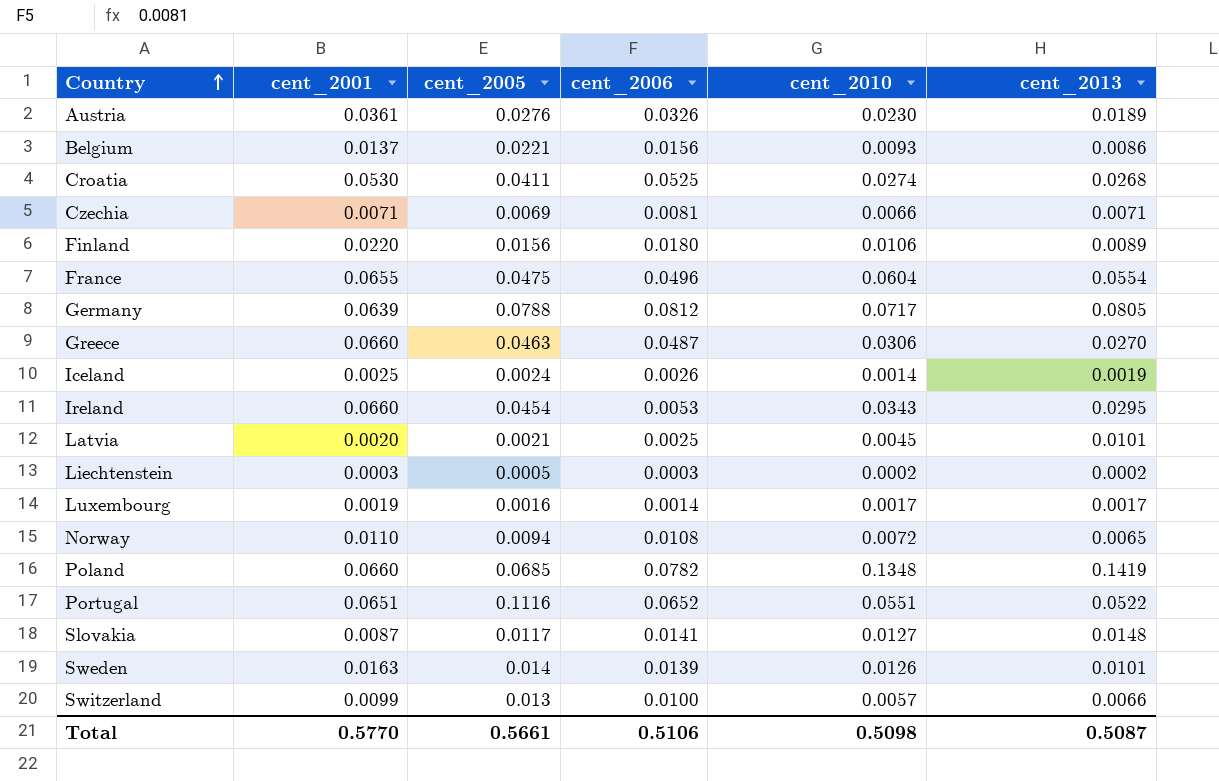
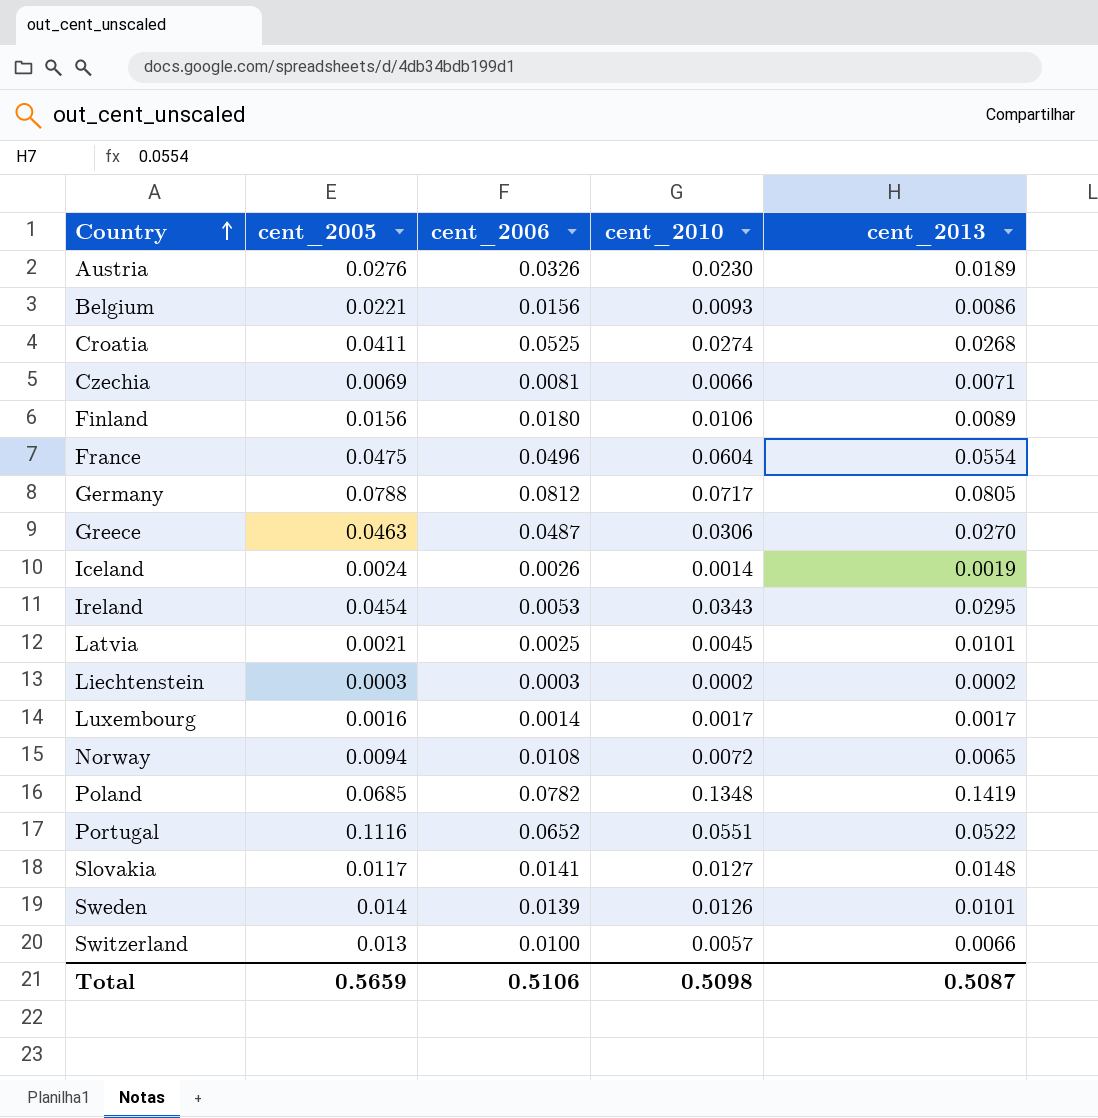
column cent_2001 | position: 2 -> none
Liechtenstein | cent_2005: 0.0005 -> 0.0003
Total | cent_2005: 0.5661 -> 0.5659

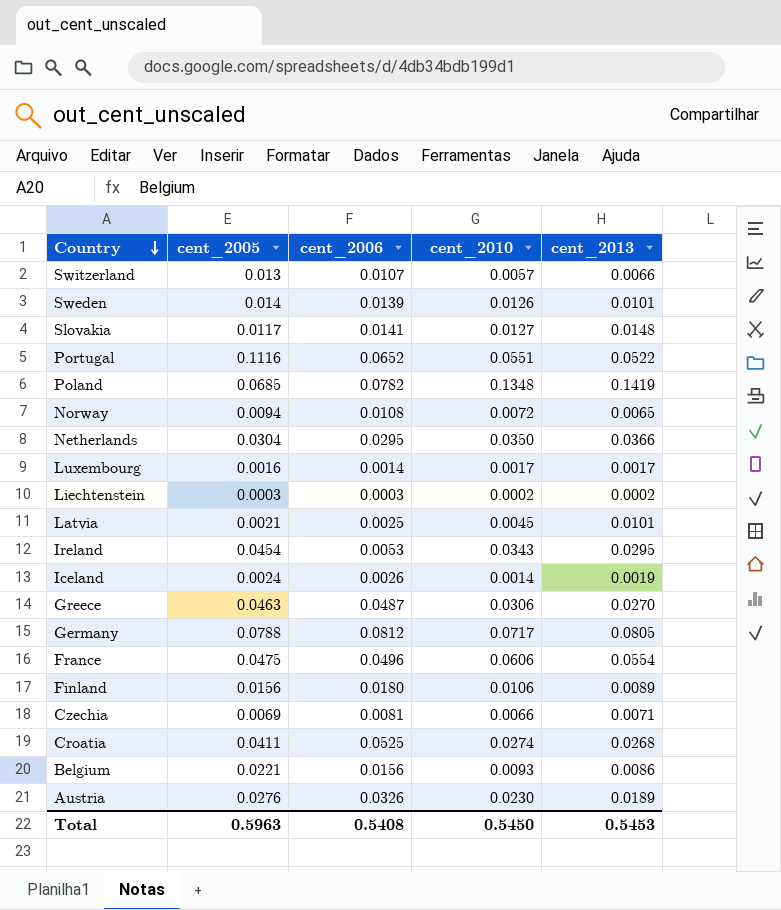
row order: Country ascending -> Country descending
Switzerland | cent_2006: 0.0100 -> 0.0107
row Netherlands: none -> 0.0304 | 0.0295 | 0.0350 | 0.0366
France | cent_2010: 0.0604 -> 0.0606
Total | cent_2005: 0.5659 -> 0.5963
Total | cent_2006: 0.5106 -> 0.5408
Total | cent_2010: 0.5098 -> 0.5450
Total | cent_2013: 0.5087 -> 0.5453

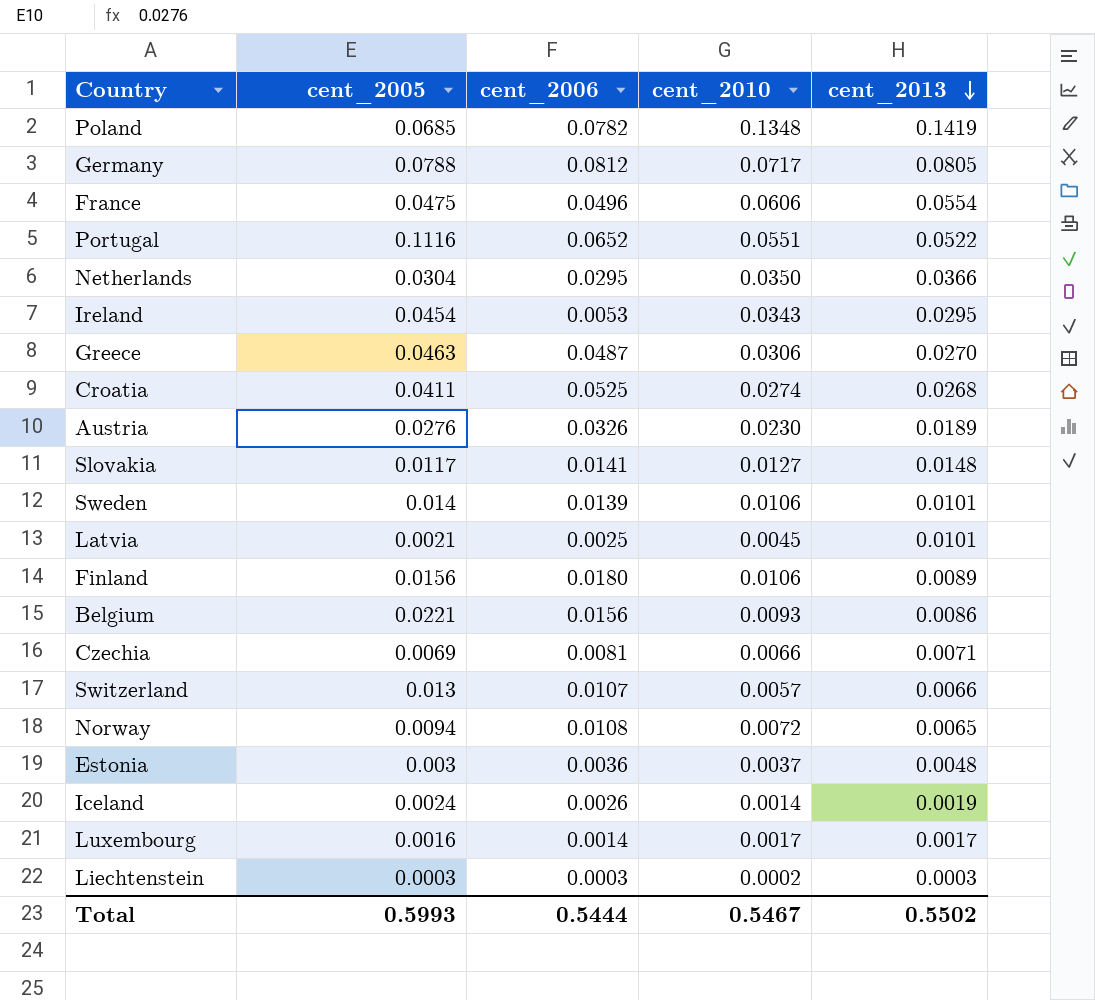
row order: Country descending -> cent_2013 descending
Sweden | cent_2010: 0.0126 -> 0.0106
row Estonia: none -> 0.003 | 0.0036 | 0.0037 | 0.0048
Liechtenstein | cent_2013: 0.0002 -> 0.0003
Total | cent_2005: 0.5963 -> 0.5993
Total | cent_2006: 0.5408 -> 0.5444
Total | cent_2010: 0.5450 -> 0.5467
Total | cent_2013: 0.5453 -> 0.5502

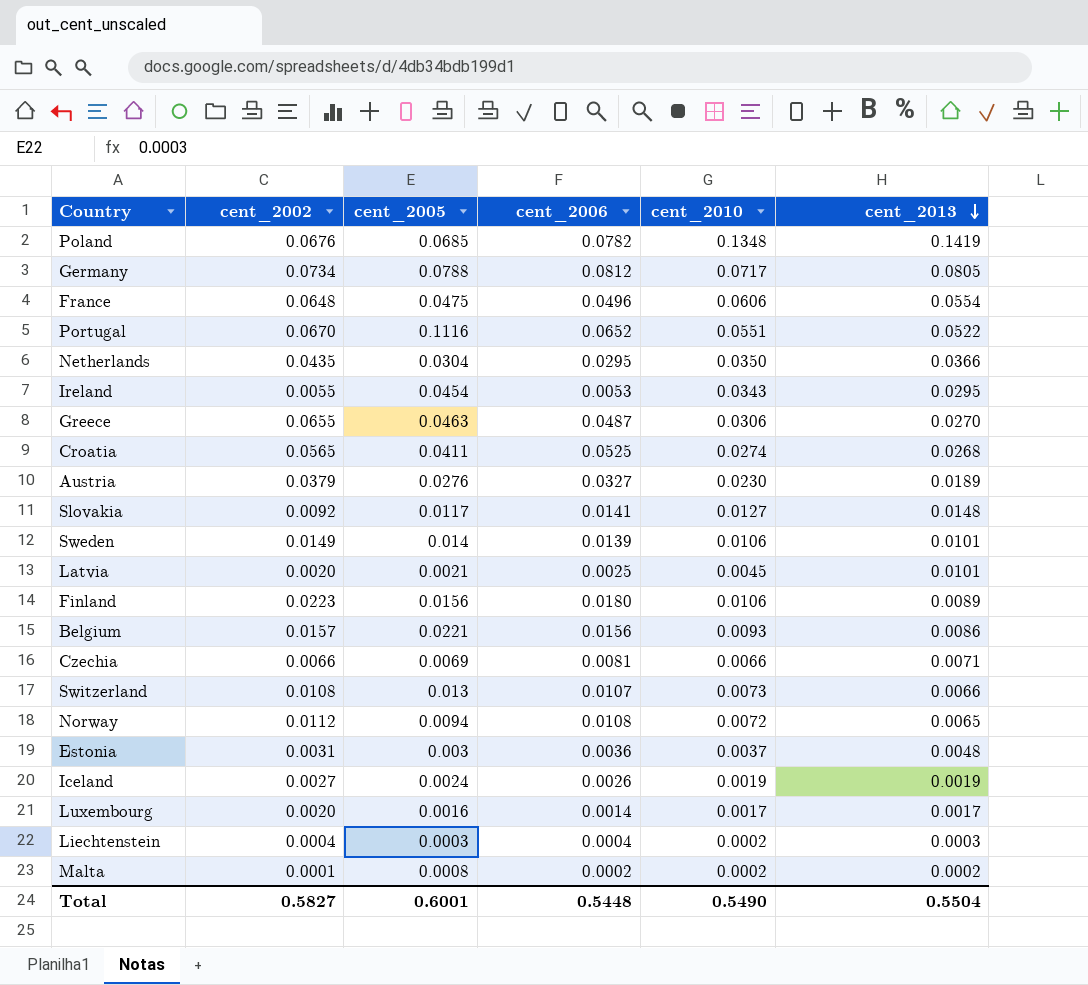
column cent_2002 | position: none -> 2
Austria | cent_2006: 0.0326 -> 0.0327
Switzerland | cent_2010: 0.0057 -> 0.0073
Iceland | cent_2010: 0.0014 -> 0.0019
Liechtenstein | cent_2006: 0.0003 -> 0.0004
row Malta: none -> 0.0001 | 0.0008 | 0.0002 | 0.0002 | 0.0002
Total | cent_2005: 0.5993 -> 0.6001
Total | cent_2006: 0.5444 -> 0.5448
Total | cent_2010: 0.5467 -> 0.5490
Total | cent_2013: 0.5502 -> 0.5504

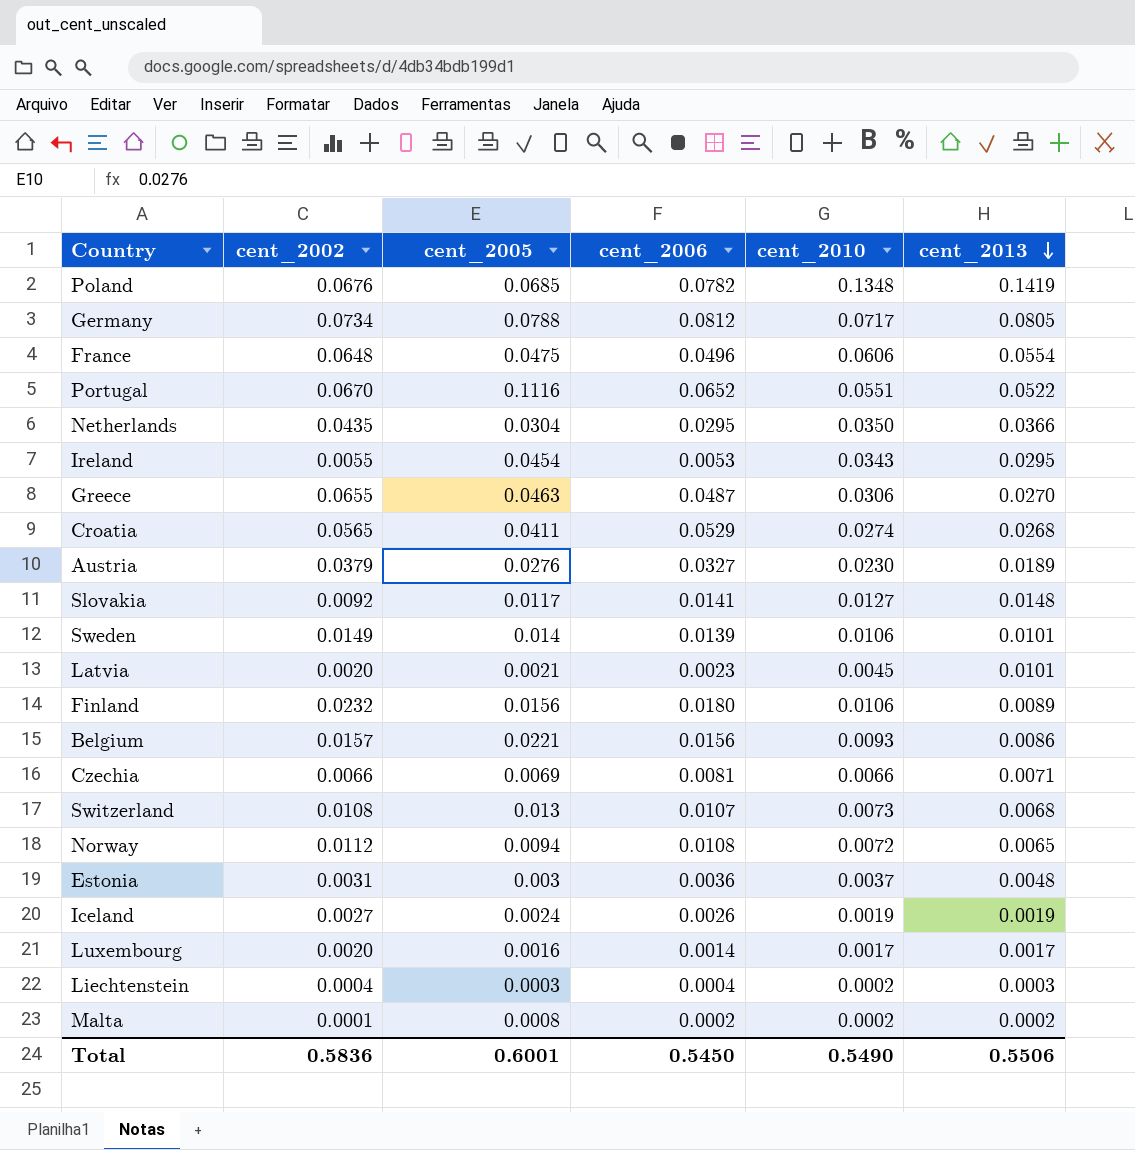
Croatia | cent_2006: 0.0525 -> 0.0529
Latvia | cent_2006: 0.0025 -> 0.0023
Finland | cent_2002: 0.0223 -> 0.0232
Switzerland | cent_2013: 0.0066 -> 0.0068
Total | cent_2002: 0.5827 -> 0.5836
Total | cent_2006: 0.5448 -> 0.5450
Total | cent_2013: 0.5504 -> 0.5506

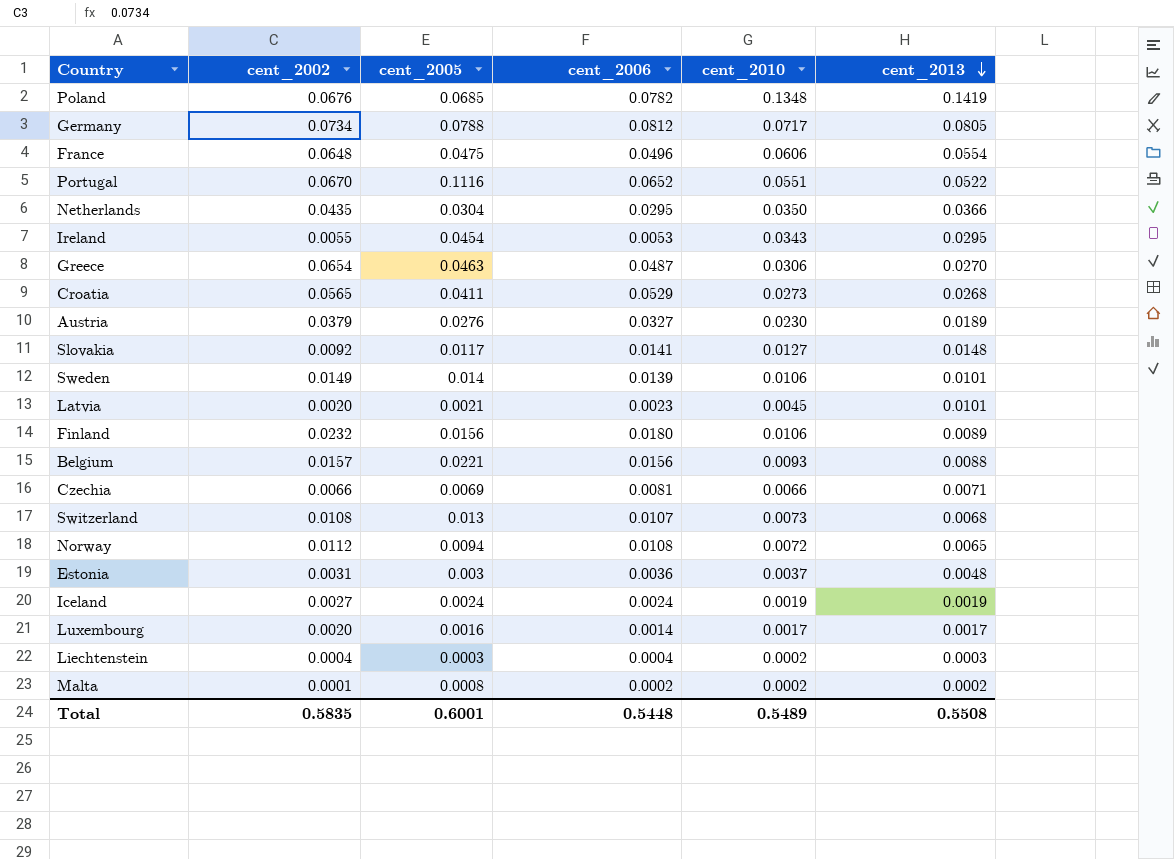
Greece | cent_2002: 0.0655 -> 0.0654
Croatia | cent_2010: 0.0274 -> 0.0273
Belgium | cent_2013: 0.0086 -> 0.0088
Iceland | cent_2006: 0.0026 -> 0.0024
Total | cent_2002: 0.5836 -> 0.5835
Total | cent_2006: 0.5450 -> 0.5448
Total | cent_2010: 0.5490 -> 0.5489
Total | cent_2013: 0.5506 -> 0.5508

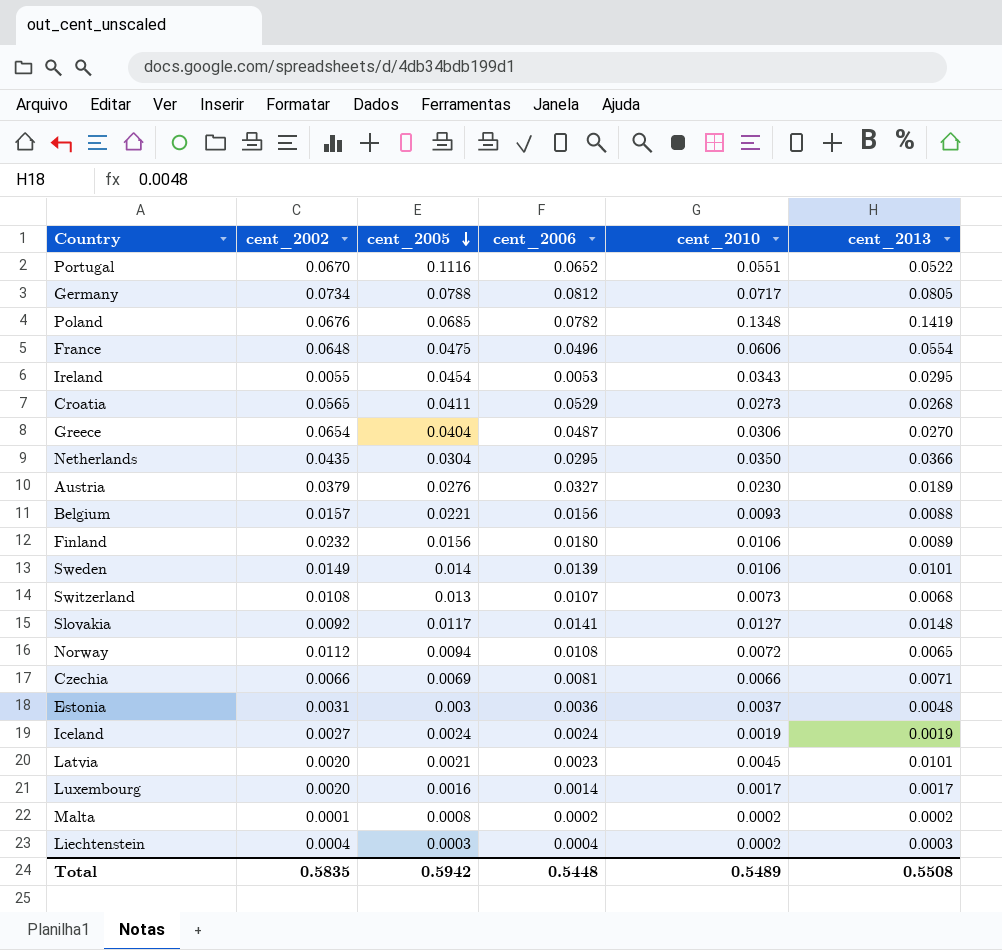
row order: cent_2013 descending -> cent_2005 descending
Greece | cent_2005: 0.0463 -> 0.0404
Total | cent_2005: 0.6001 -> 0.5942

